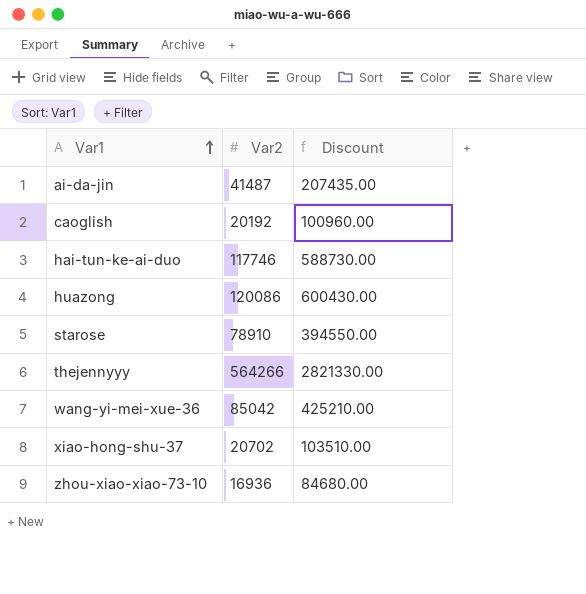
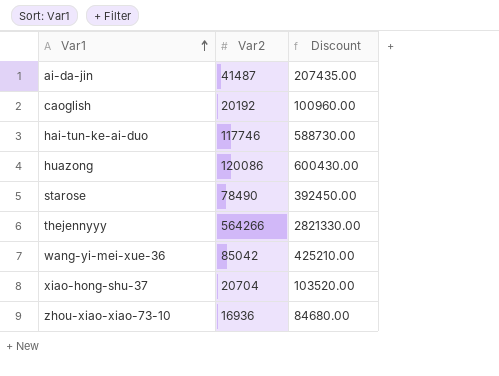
starose | Var2: 78910 -> 78490
starose | Discount: 394550.00 -> 392450.00
xiao-hong-shu-37 | Var2: 20702 -> 20704
xiao-hong-shu-37 | Discount: 103510.00 -> 103520.00

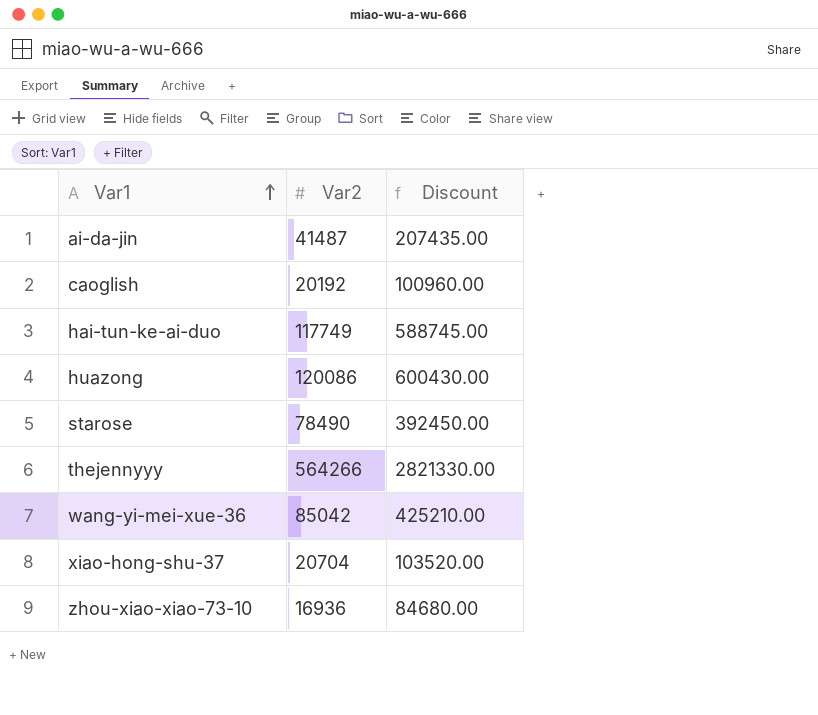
hai-tun-ke-ai-duo | Var2: 117746 -> 117749
hai-tun-ke-ai-duo | Discount: 588730.00 -> 588745.00

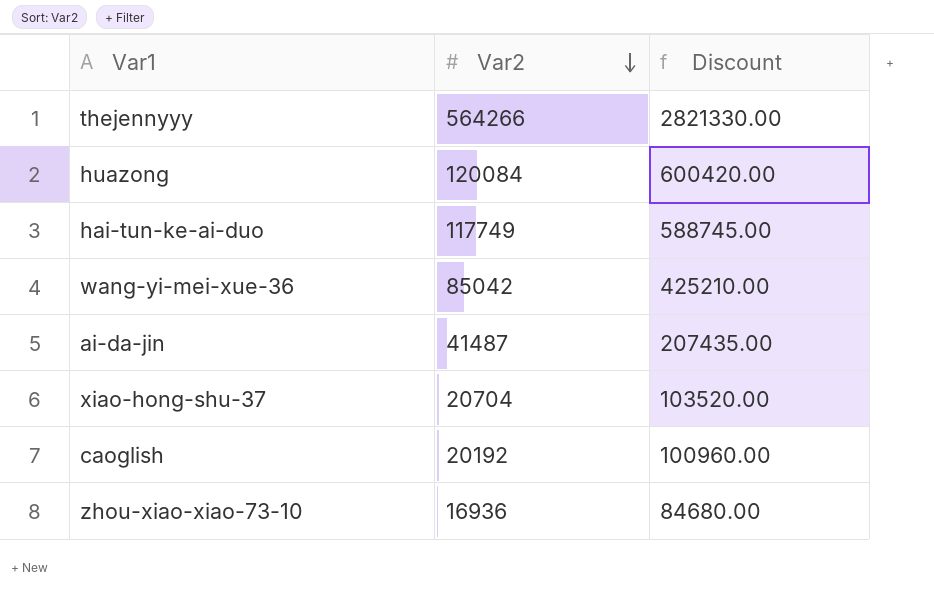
row order: Var1 ascending -> Var2 descending
row starose: 78490 | 392450.00 -> none
huazong | Var2: 120086 -> 120084
huazong | Discount: 600430.00 -> 600420.00

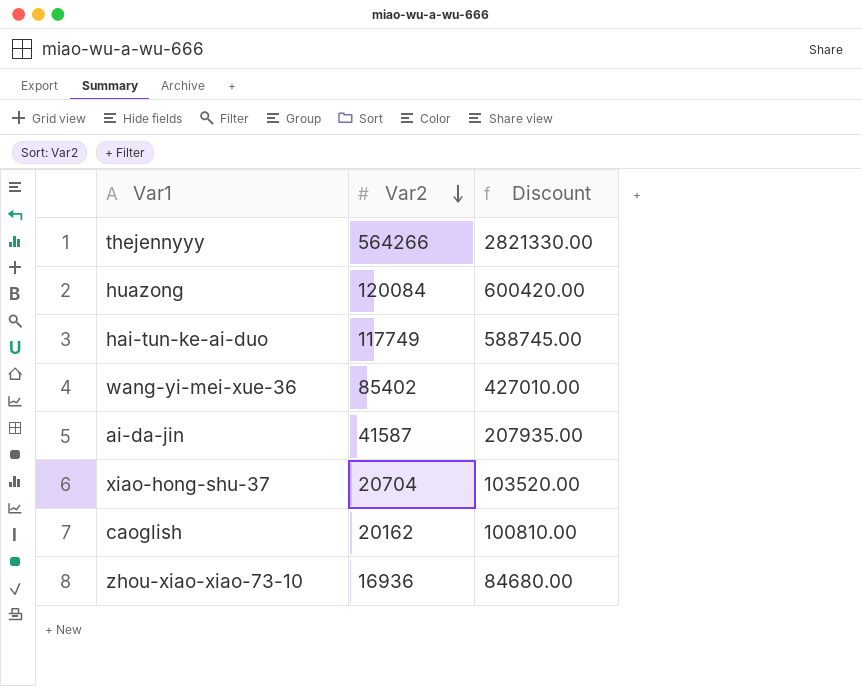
wang-yi-mei-xue-36 | Var2: 85042 -> 85402
wang-yi-mei-xue-36 | Discount: 425210.00 -> 427010.00
ai-da-jin | Var2: 41487 -> 41587
ai-da-jin | Discount: 207435.00 -> 207935.00
caoglish | Var2: 20192 -> 20162
caoglish | Discount: 100960.00 -> 100810.00

